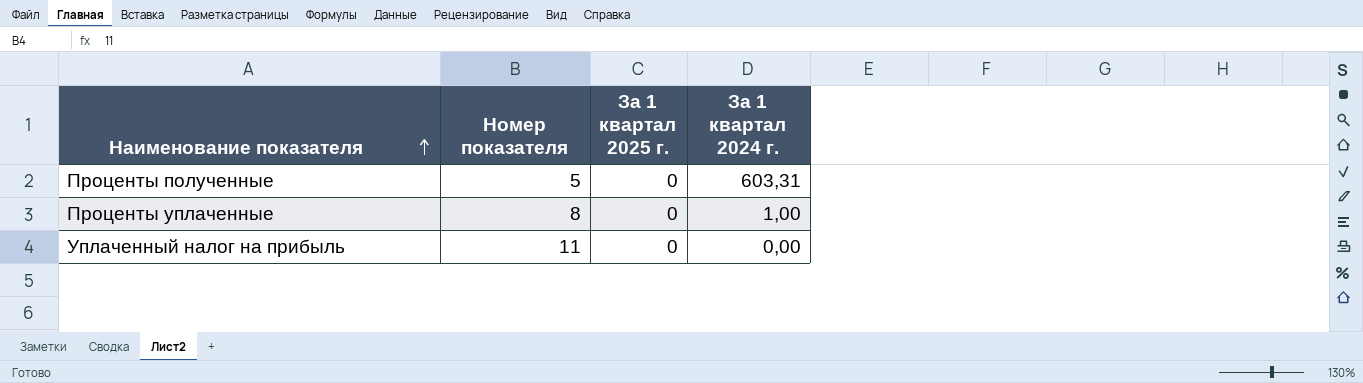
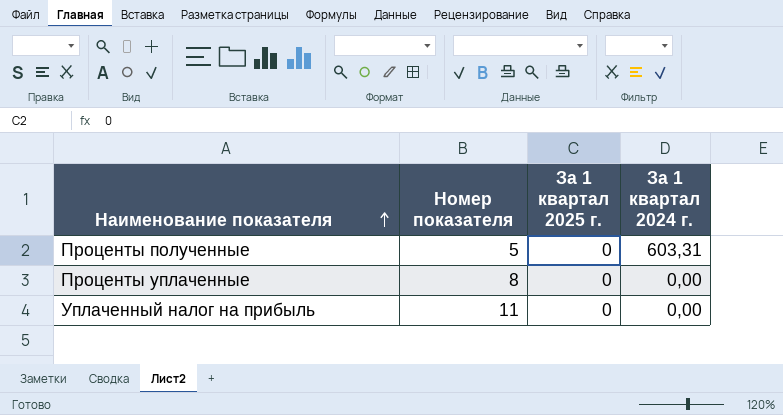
Проценты уплаченные | За 1 квартал 2024 г.: 1,00 -> 0,00

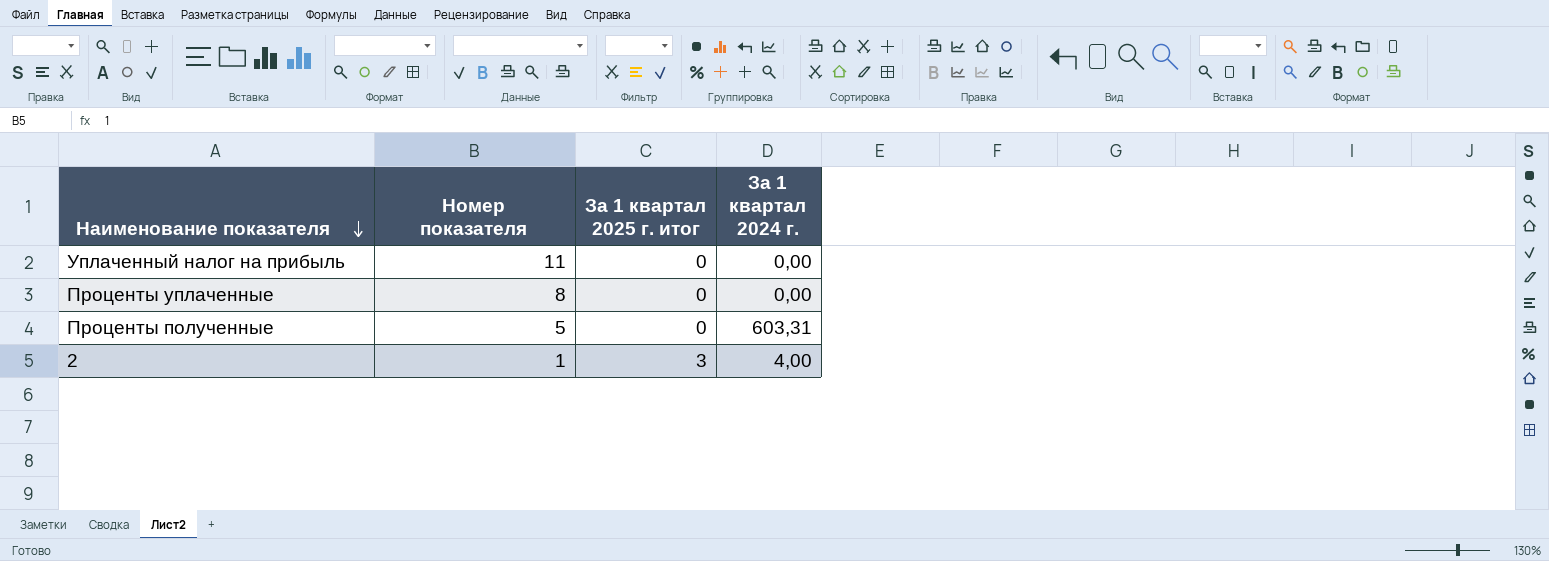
row order: Наименование показателя ascending -> Наименование показателя descending
column name: За 1 квартал 2025 г. -> За 1 квартал 2025 г. итог
row 2: none -> 1 | 3 | 4,00

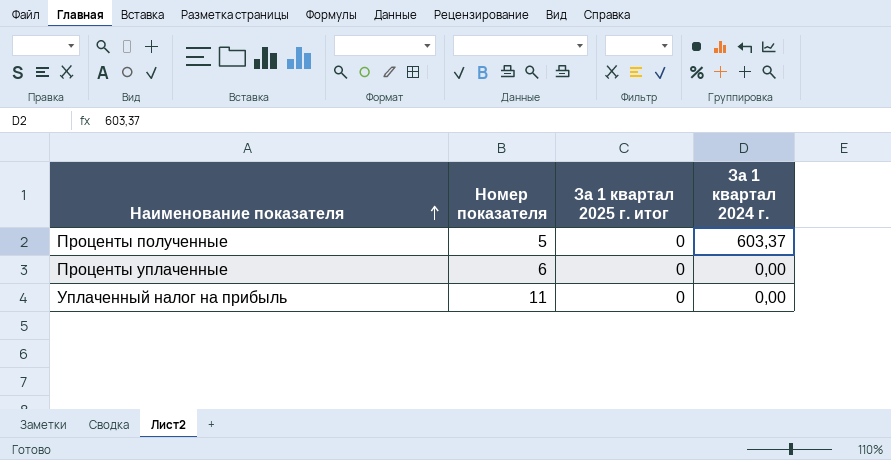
row order: Наименование показателя descending -> Наименование показателя ascending
row 2: 1 | 3 | 4,00 -> none
Проценты полученные | За 1 квартал 2024 г.: 603,31 -> 603,37
Проценты уплаченные | Номер показателя: 8 -> 6

